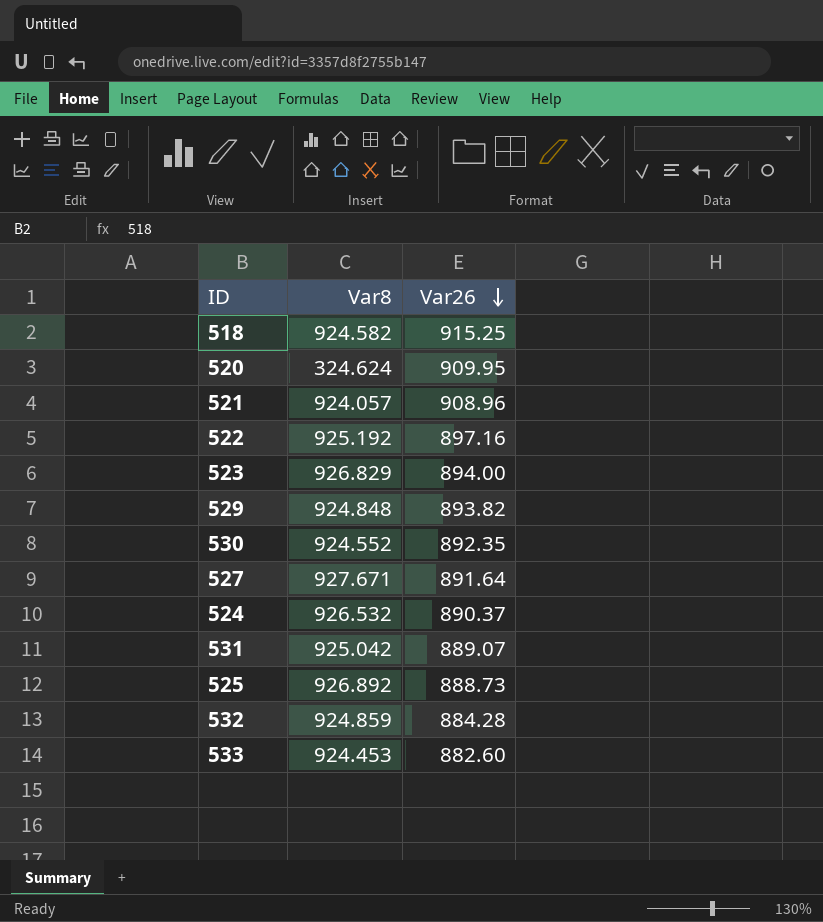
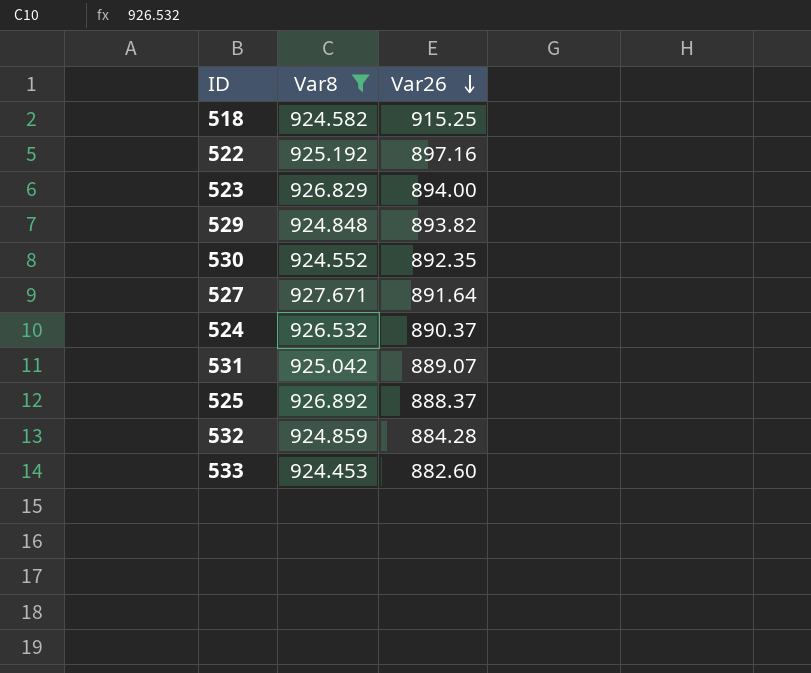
filter: none -> Var8 >= 924.453
525 | Var26: 888.73 -> 888.37

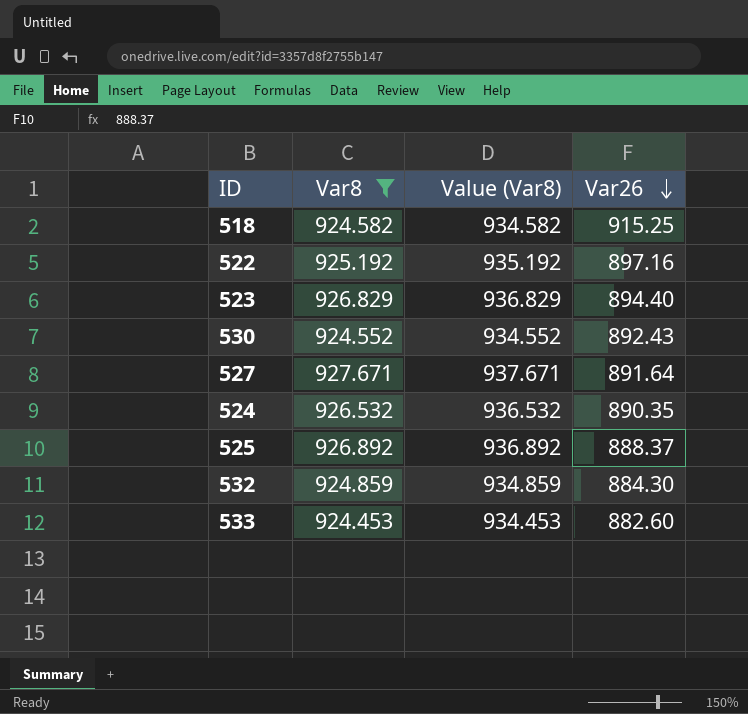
column Value (Var8) | formula: none -> [Var8] + 10
row 529: 924.848 | 893.82 -> none
row 531: 925.042 | 889.07 -> none
523 | Var26: 894.00 -> 894.40
530 | Var26: 892.35 -> 892.43
524 | Var26: 890.37 -> 890.35
532 | Var26: 884.28 -> 884.30

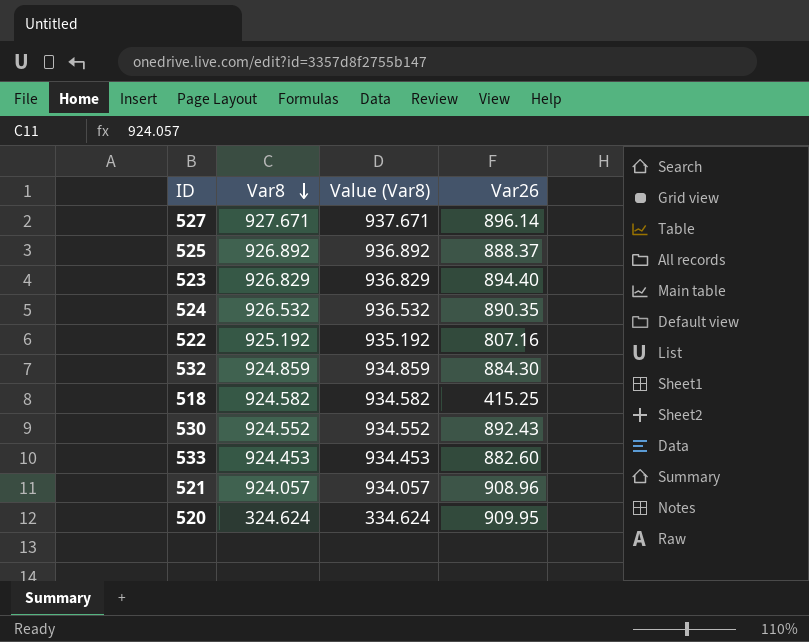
filter: Var8 >= 924.453 -> none
row order: Var26 descending -> Var8 descending
527 | Var26: 891.64 -> 896.14
522 | Var26: 897.16 -> 807.16
518 | Var26: 915.25 -> 415.25

